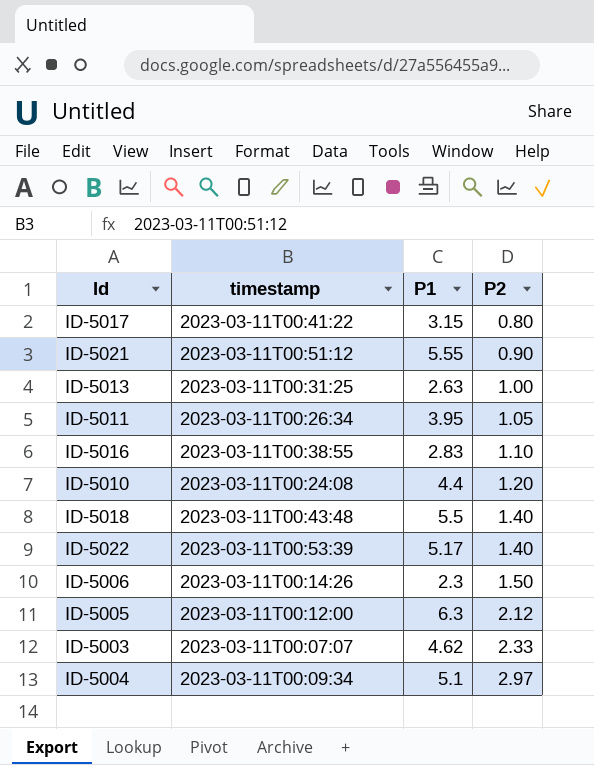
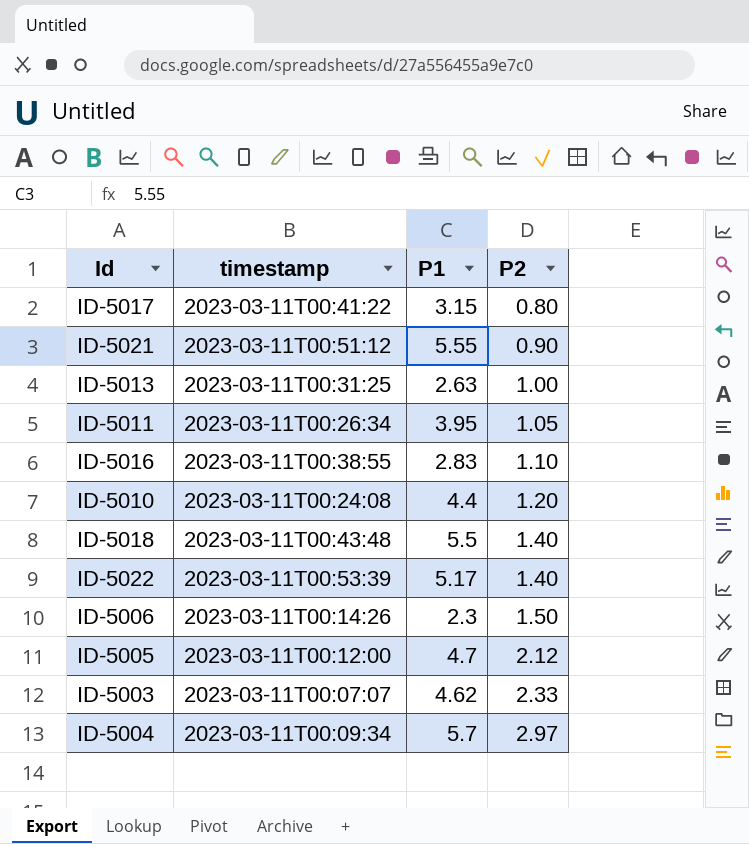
ID-5005 | P1: 6.3 -> 4.7
ID-5004 | P1: 5.1 -> 5.7

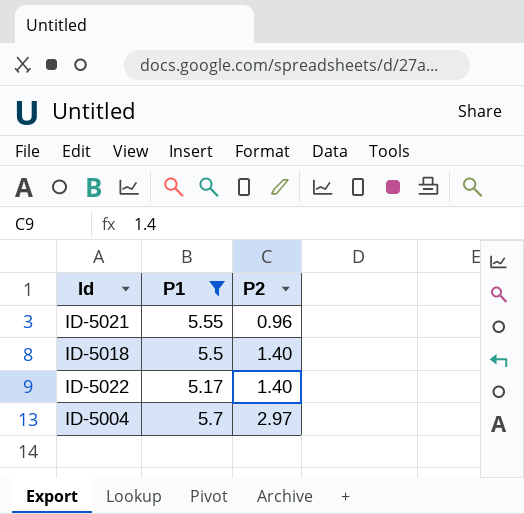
filter: none -> P1 >= 5.17
column timestamp | position: 2 -> none
ID-5021 | P2: 0.90 -> 0.96

